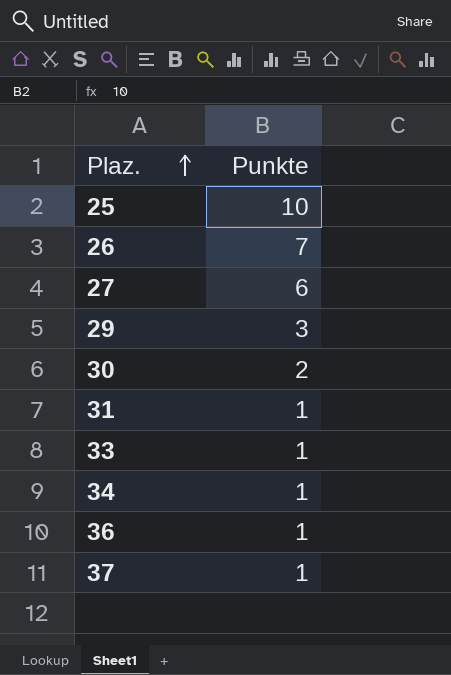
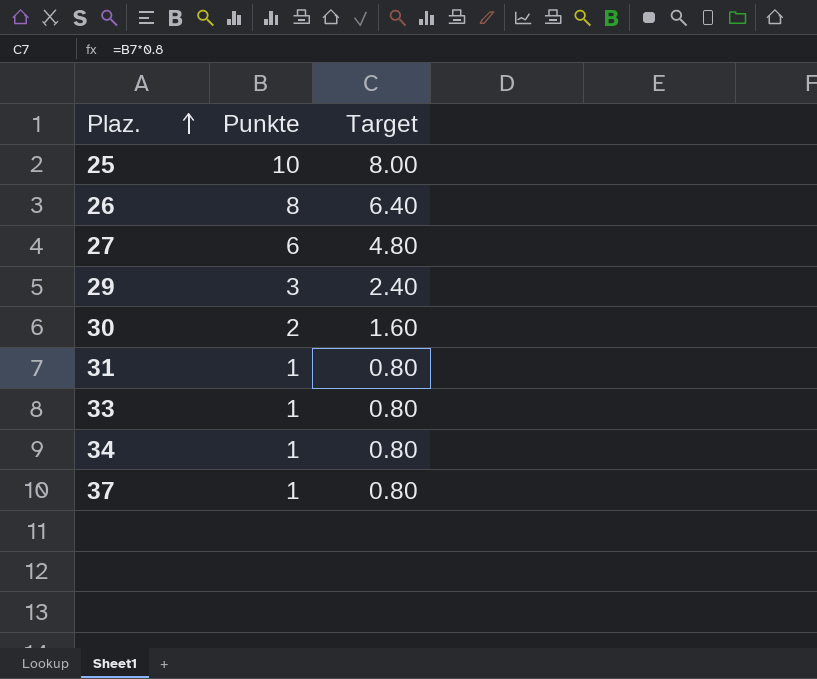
column Target | formula: none -> [Punkte] * 0.8
row 36: 1 -> none
26 | Punkte: 7 -> 8

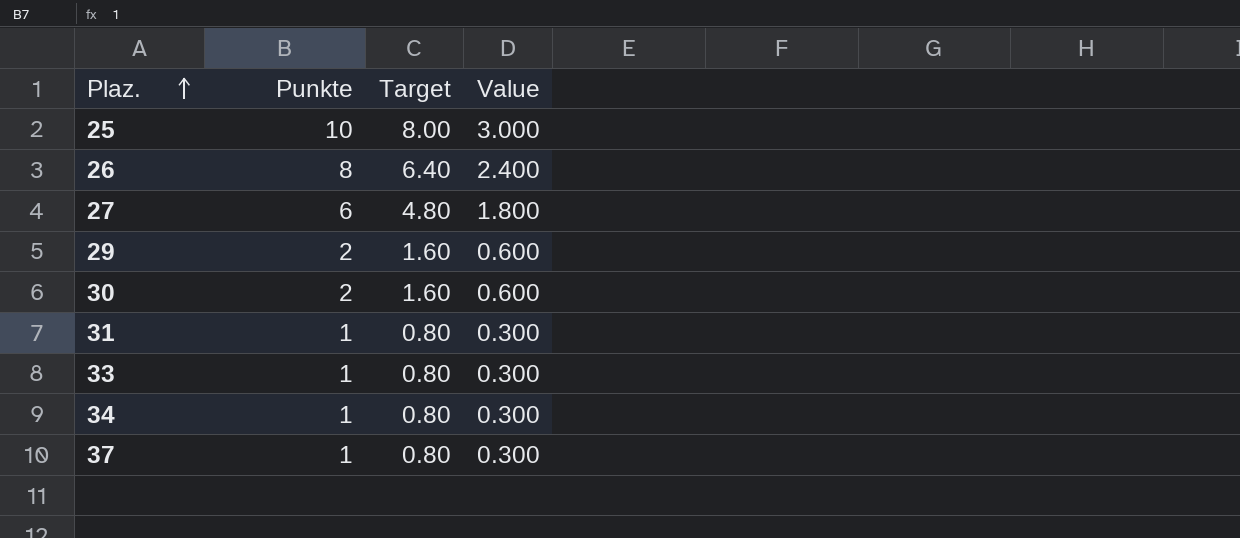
column Value | formula: none -> [Punkte] * 0.3
29 | Punkte: 3 -> 2
29 | Target: 2.40 -> 1.60

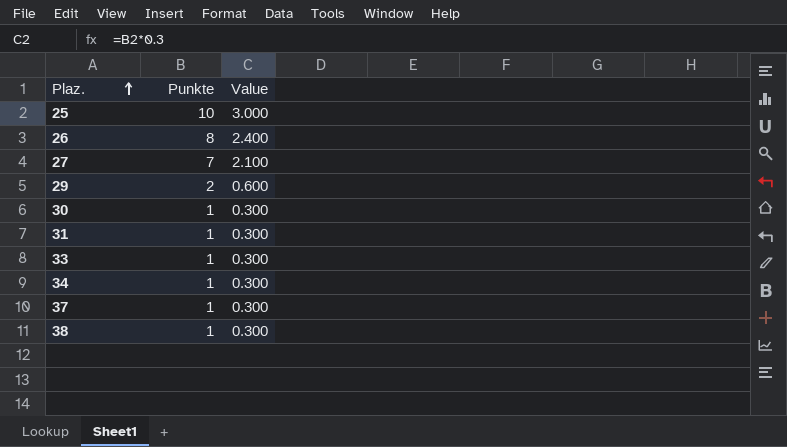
column Target | formula: [Punkte] * 0.8 -> none
27 | Punkte: 6 -> 7
27 | Value: 1.800 -> 2.100
30 | Punkte: 2 -> 1
30 | Value: 0.600 -> 0.300
row 38: none -> 1 | 0.300

